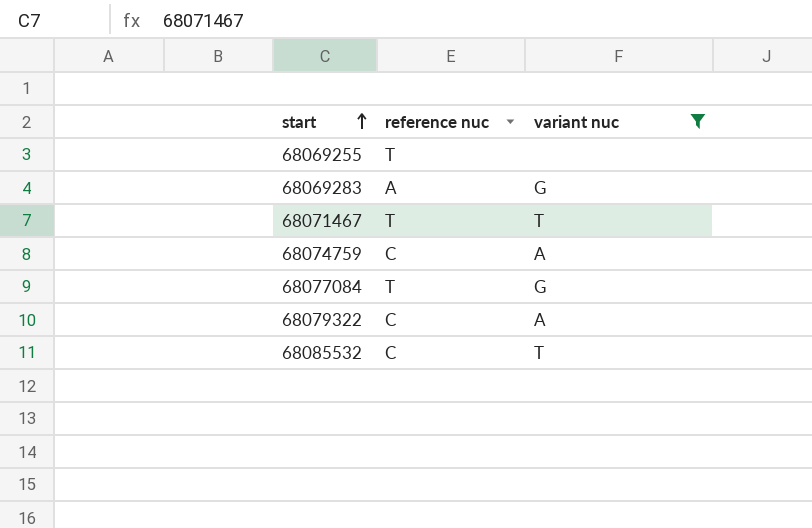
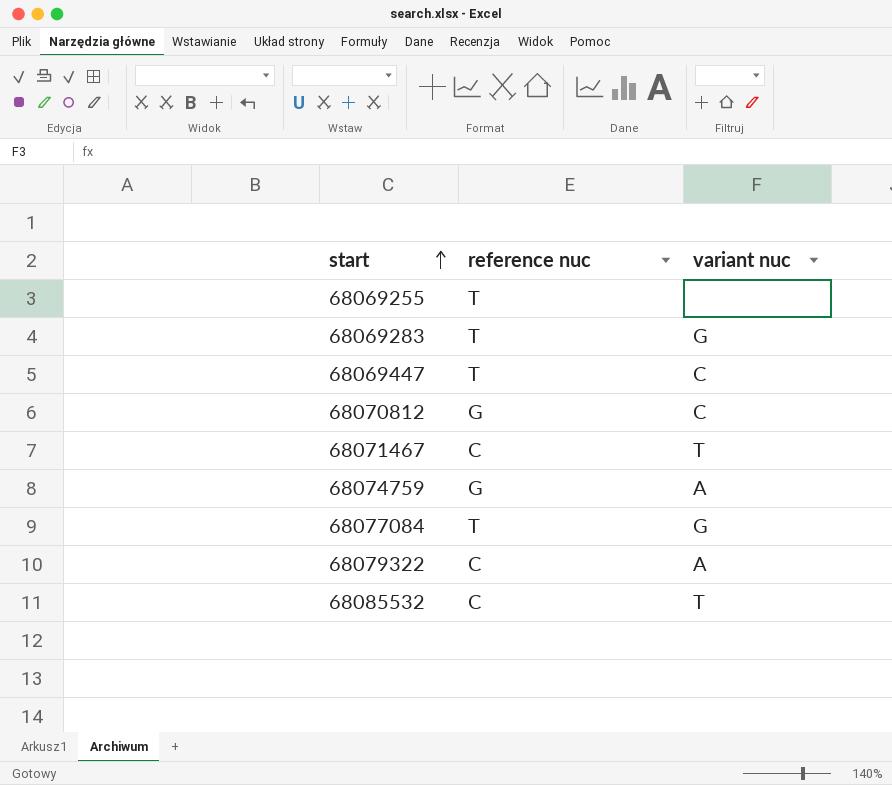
filter: variant nuc != C -> none
68069283 | reference nuc: A -> T
68071467 | reference nuc: T -> C
68074759 | reference nuc: C -> G

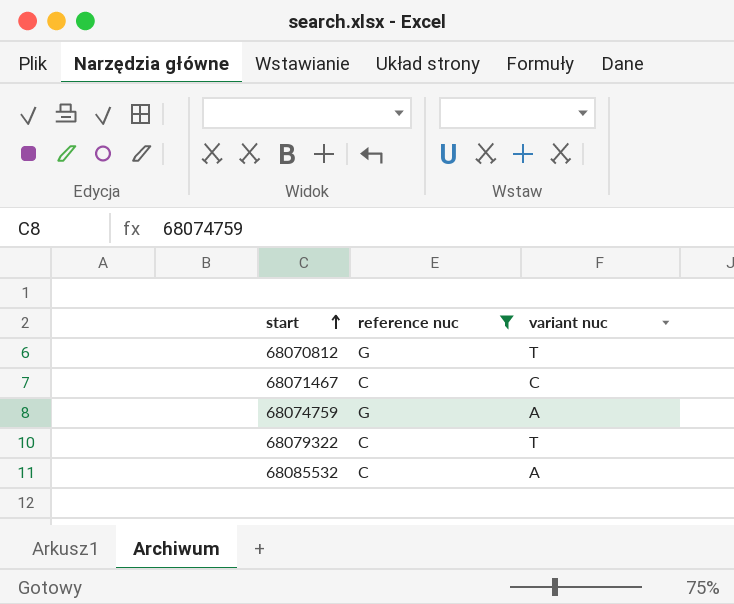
filter: none -> reference nuc != T
68070812 | variant nuc: C -> T
68071467 | variant nuc: T -> C
68079322 | variant nuc: A -> T
68085532 | variant nuc: T -> A

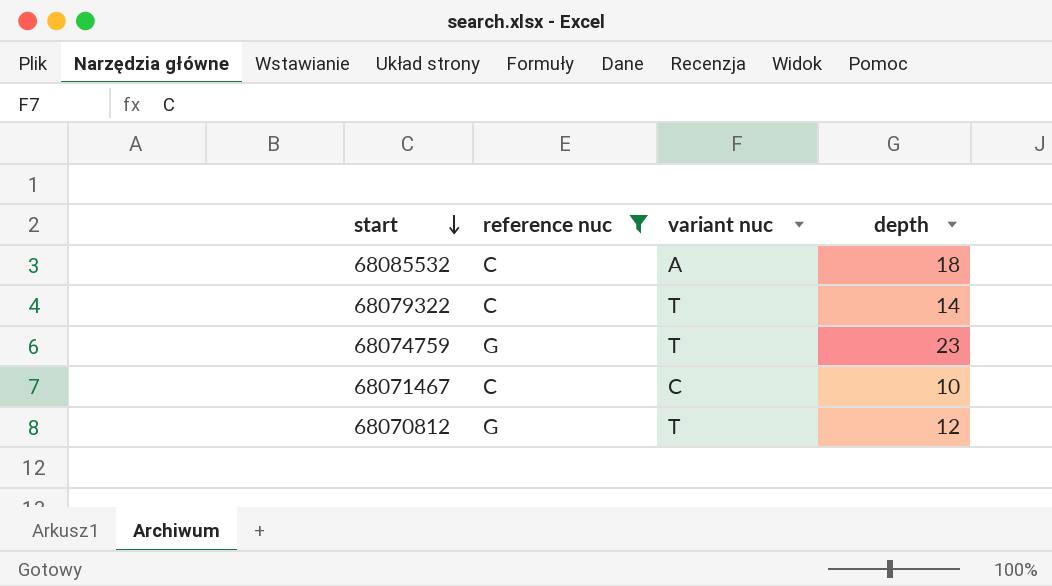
row order: start ascending -> start descending
column depth | position: none -> 4
68074759 | variant nuc: A -> T

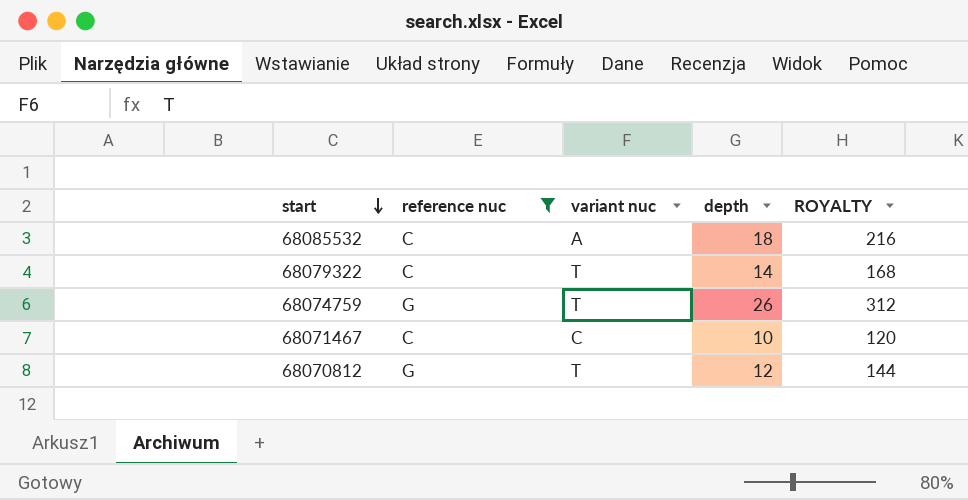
column ROYALTY | formula: none -> [depth] * 12
68074759 | depth: 23 -> 26

